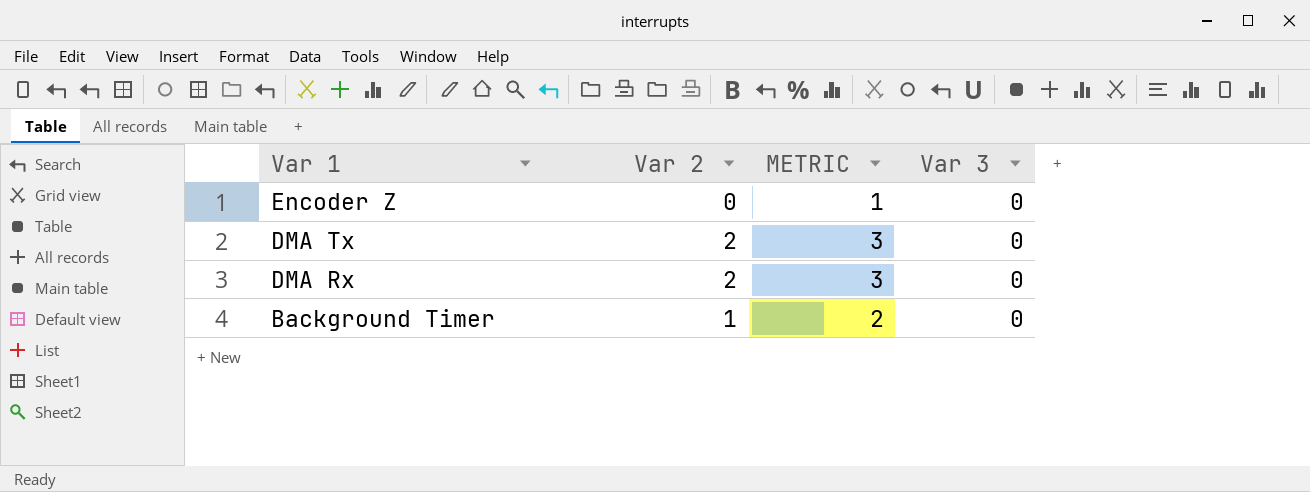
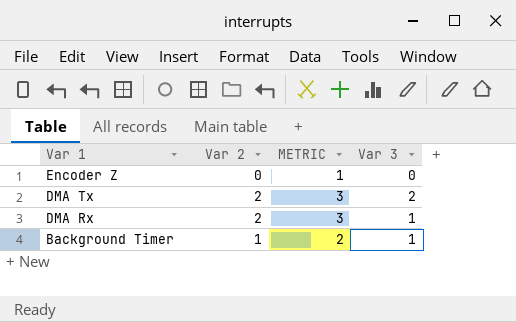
DMA Tx | Var 3: 0 -> 2
DMA Rx | Var 3: 0 -> 1
Background Timer | Var 3: 0 -> 1

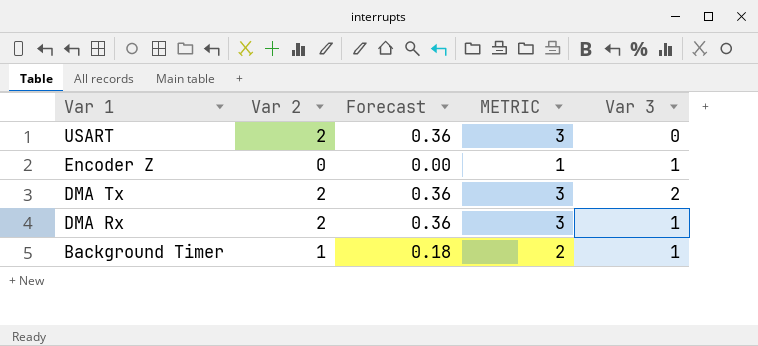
column Forecast | formula: none -> [Var 2] * 0.18
row USART: none -> 2 | 0.36 | 3 | 0
Encoder Z | Var 3: 0 -> 1

